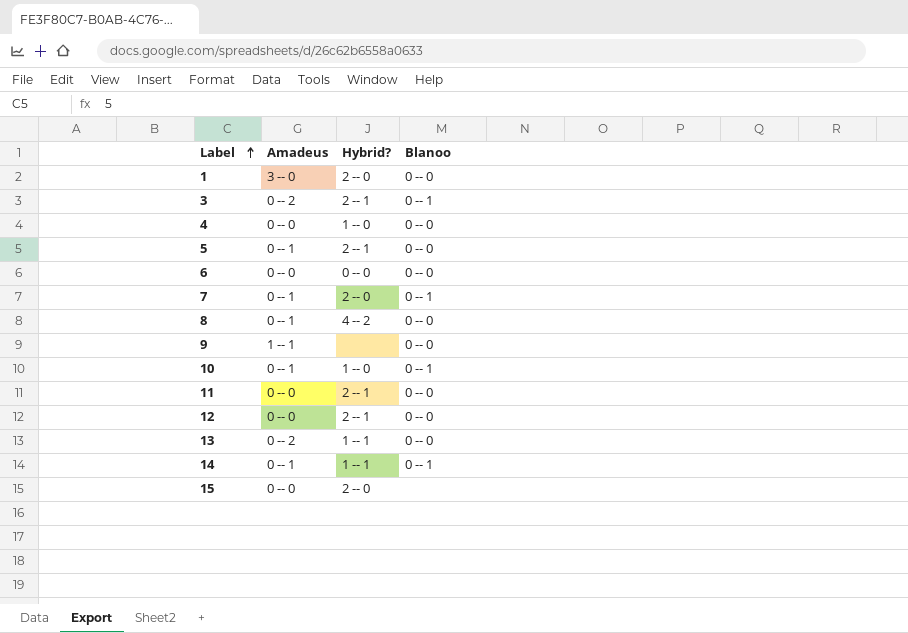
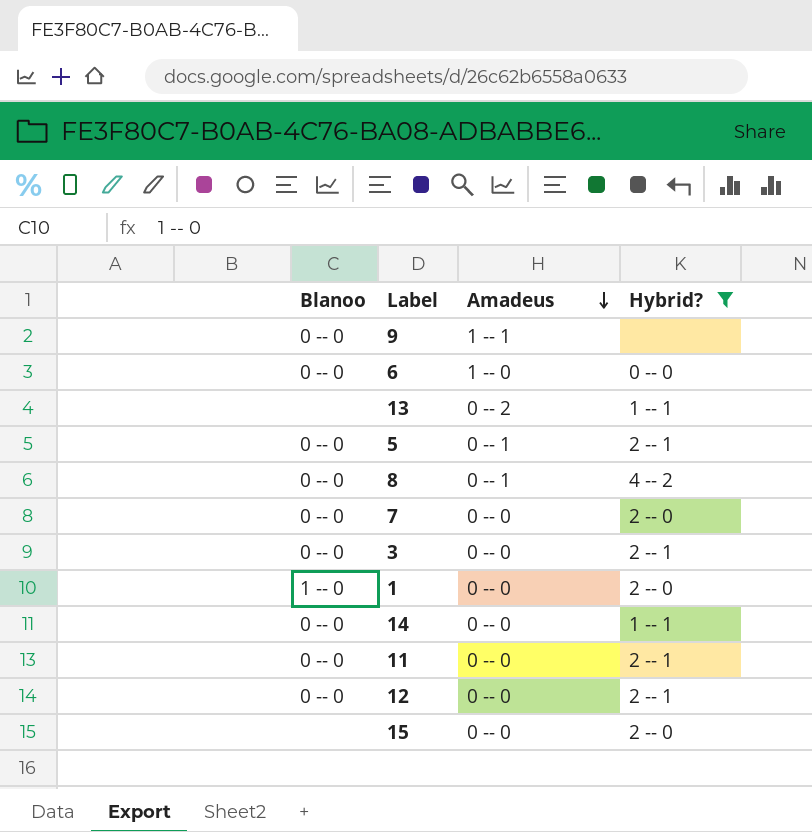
filter: none -> Hybrid? != 1 -- 0
row order: Label ascending -> Amadeus descending
column Blanoo | position: 4 -> 1
6 | Amadeus: 0 -- 0 -> 1 -- 0
13 | Blanoo: 0 -- 0 -> none
7 | Blanoo: 0 -- 1 -> 0 -- 0
7 | Amadeus: 0 -- 1 -> 0 -- 0
3 | Blanoo: 0 -- 1 -> 0 -- 0
3 | Amadeus: 0 -- 2 -> 0 -- 0
1 | Blanoo: 0 -- 0 -> 1 -- 0
1 | Amadeus: 3 -- 0 -> 0 -- 0
14 | Blanoo: 0 -- 1 -> 0 -- 0
14 | Amadeus: 0 -- 1 -> 0 -- 0

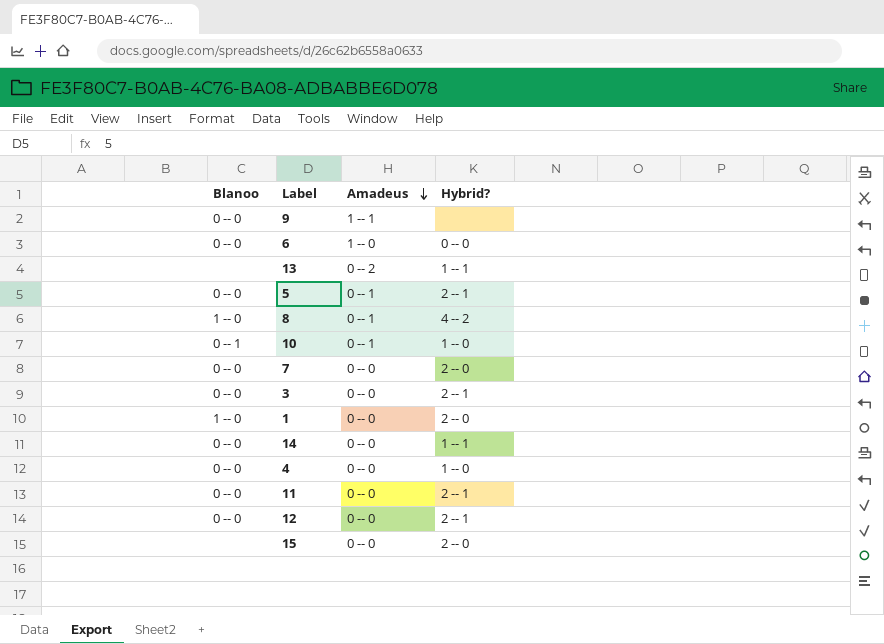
filter: Hybrid? != 1 -- 0 -> none
8 | Blanoo: 0 -- 0 -> 1 -- 0

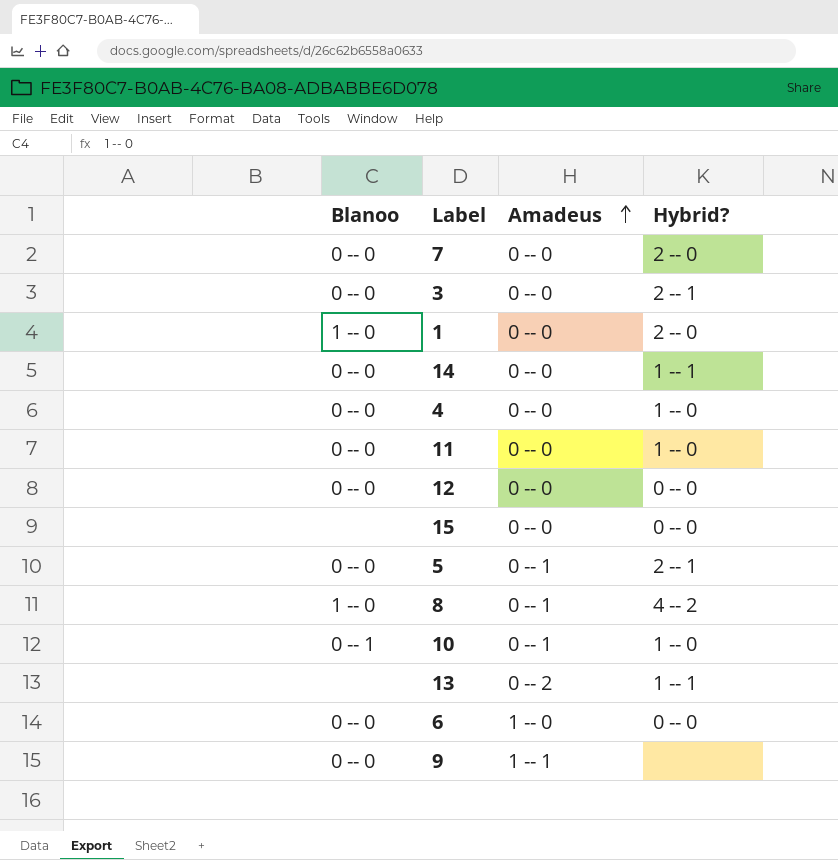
row order: Amadeus descending -> Amadeus ascending
11 | Hybrid?: 2 -- 1 -> 1 -- 0
12 | Hybrid?: 2 -- 1 -> 0 -- 0
15 | Hybrid?: 2 -- 0 -> 0 -- 0

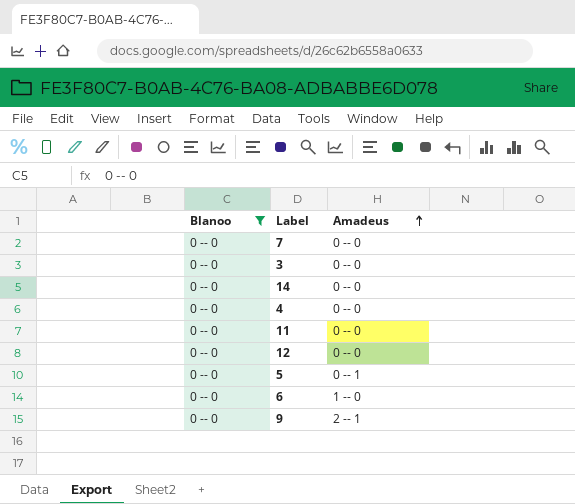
filter: none -> Blanoo = 0 -- 0
column Hybrid? | position: 4 -> none
9 | Amadeus: 1 -- 1 -> 2 -- 1

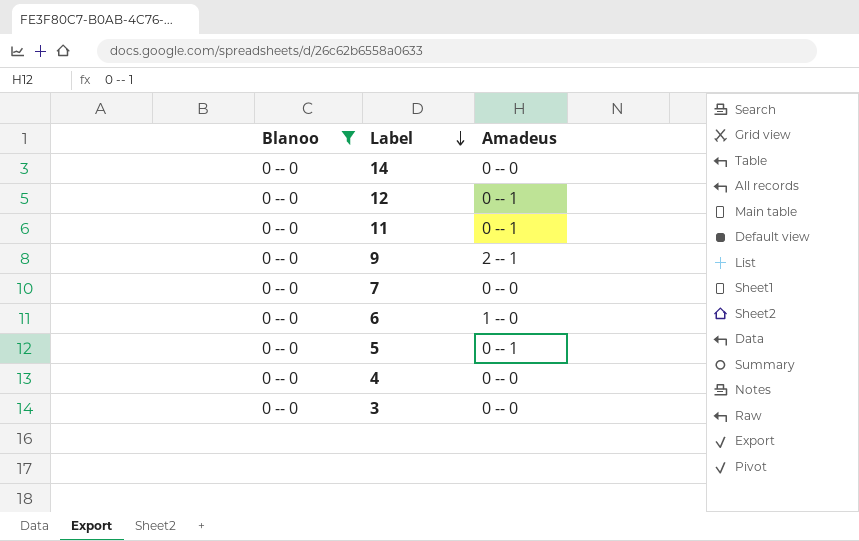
row order: Amadeus ascending -> Label descending
12 | Amadeus: 0 -- 0 -> 0 -- 1
11 | Amadeus: 0 -- 0 -> 0 -- 1

